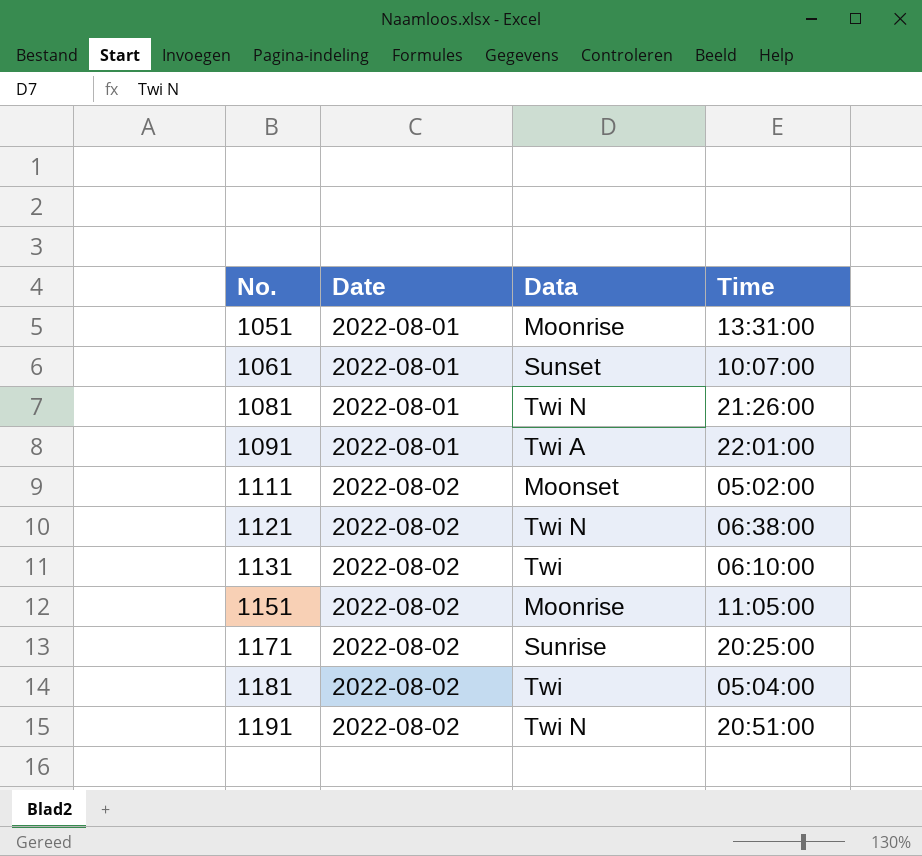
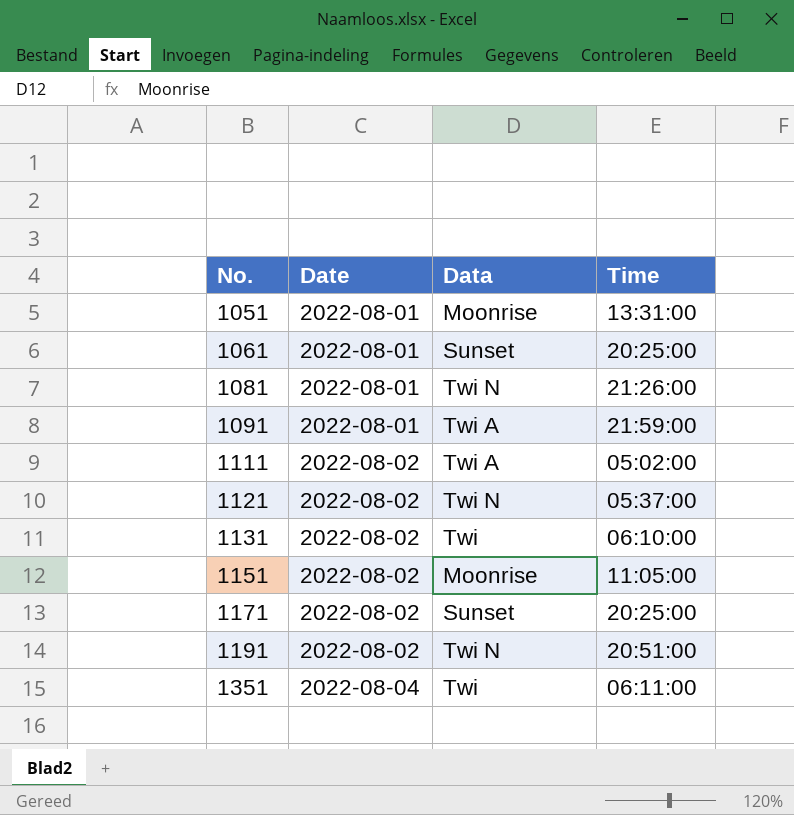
row 1181: 2022-08-02 | Twi | 05:04:00 -> none
1061 | Time: 10:07:00 -> 20:25:00
1091 | Time: 22:01:00 -> 21:59:00
1111 | Data: Moonset -> Twi A
1121 | Time: 06:38:00 -> 05:37:00
1171 | Data: Sunrise -> Sunset
row 1351: none -> 2022-08-04 | Twi | 06:11:00

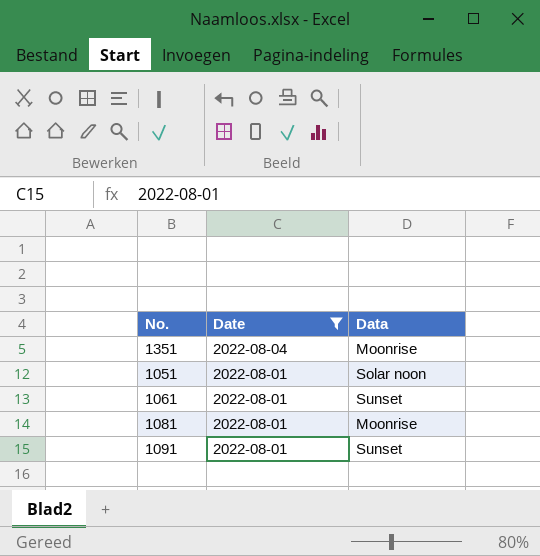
filter: none -> Date != 2022-08-02
row order: No. ascending -> Date descending
column Time | position: 4 -> none
1351 | Data: Twi -> Moonrise
1051 | Data: Moonrise -> Solar noon
1081 | Data: Twi N -> Moonrise
1091 | Data: Twi A -> Sunset

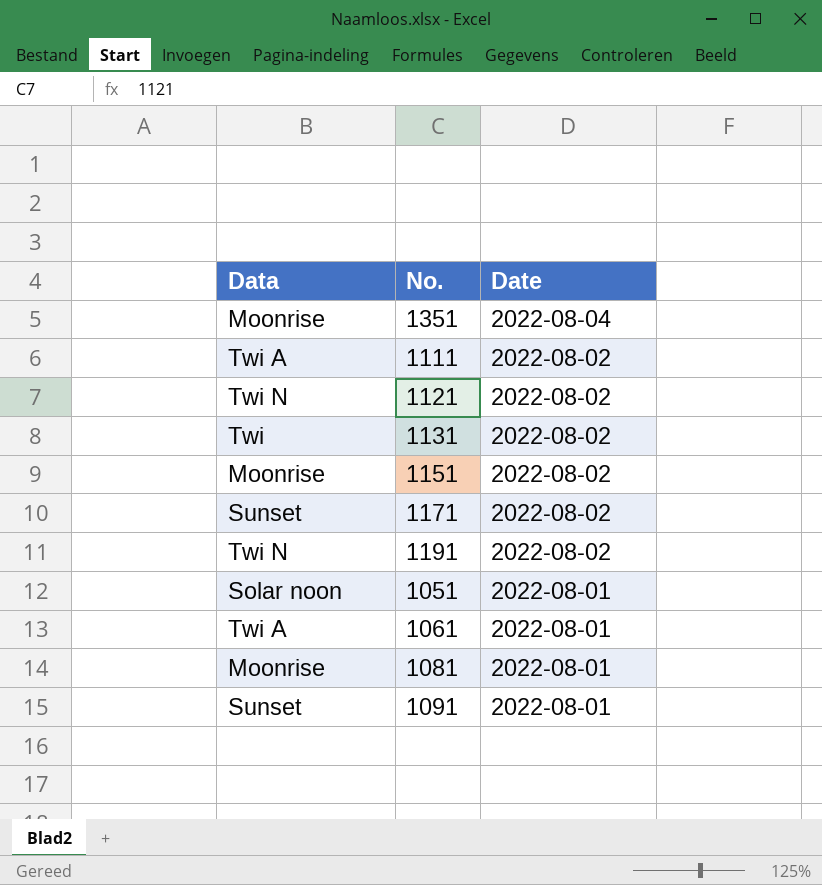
filter: Date != 2022-08-02 -> none
column Data | position: 3 -> 1
1061 | Data: Sunset -> Twi A

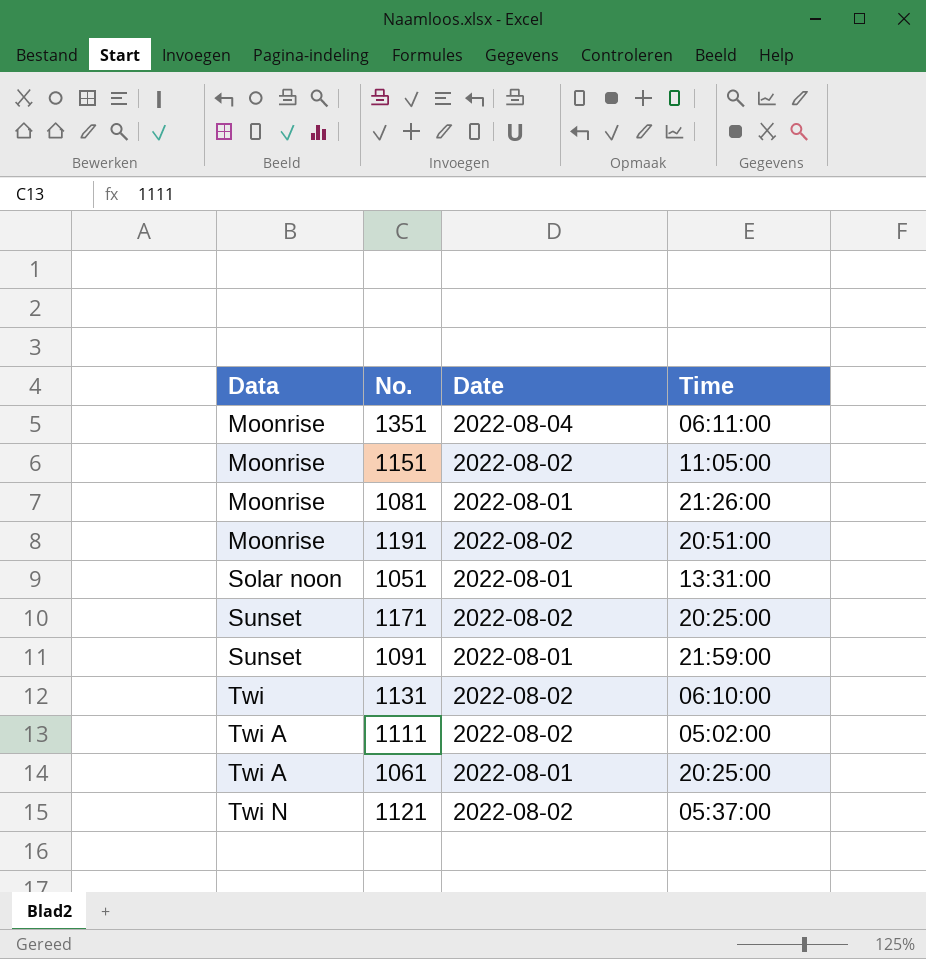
row order: Date descending -> Data ascending
column Time | position: none -> 4
1191 | Data: Twi N -> Moonrise

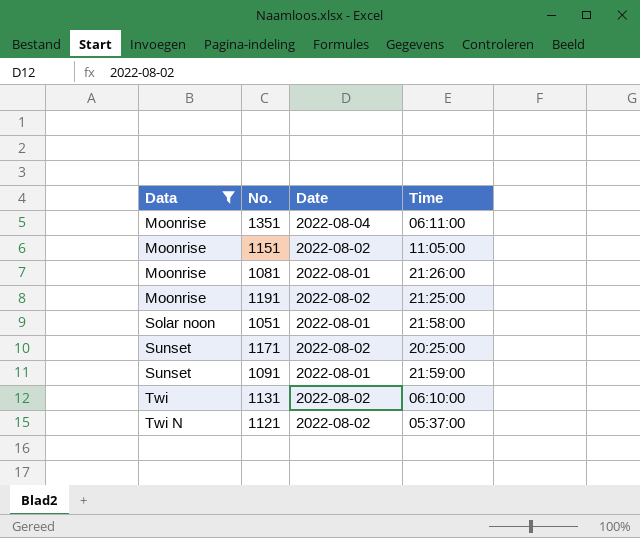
filter: none -> Data != Twi A
1191 | Time: 20:51:00 -> 21:25:00
1051 | Time: 13:31:00 -> 21:58:00

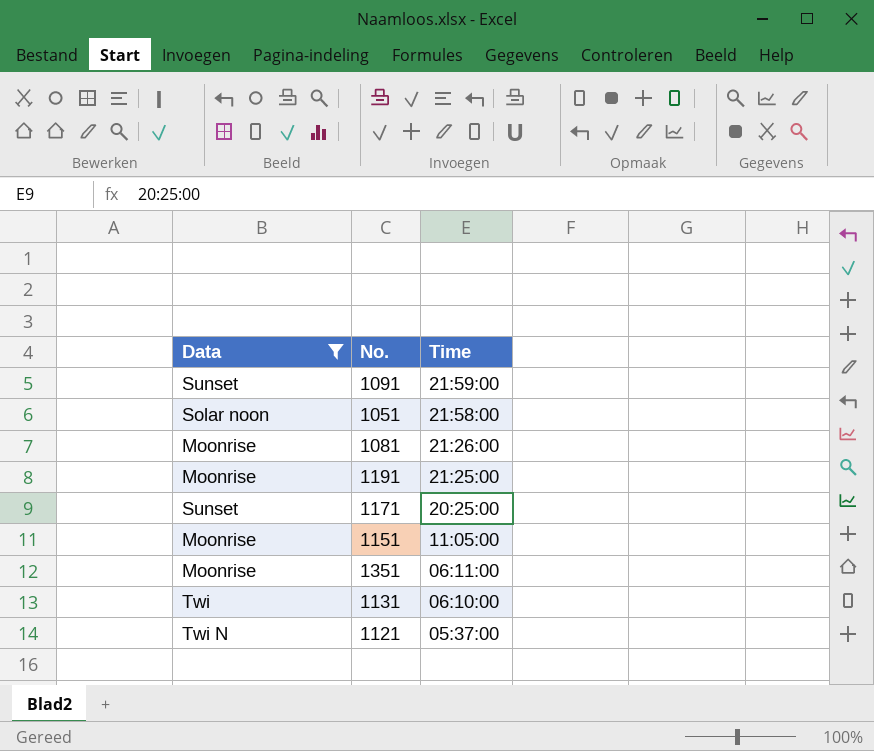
row order: Data ascending -> Time descending
column Date | position: 3 -> none

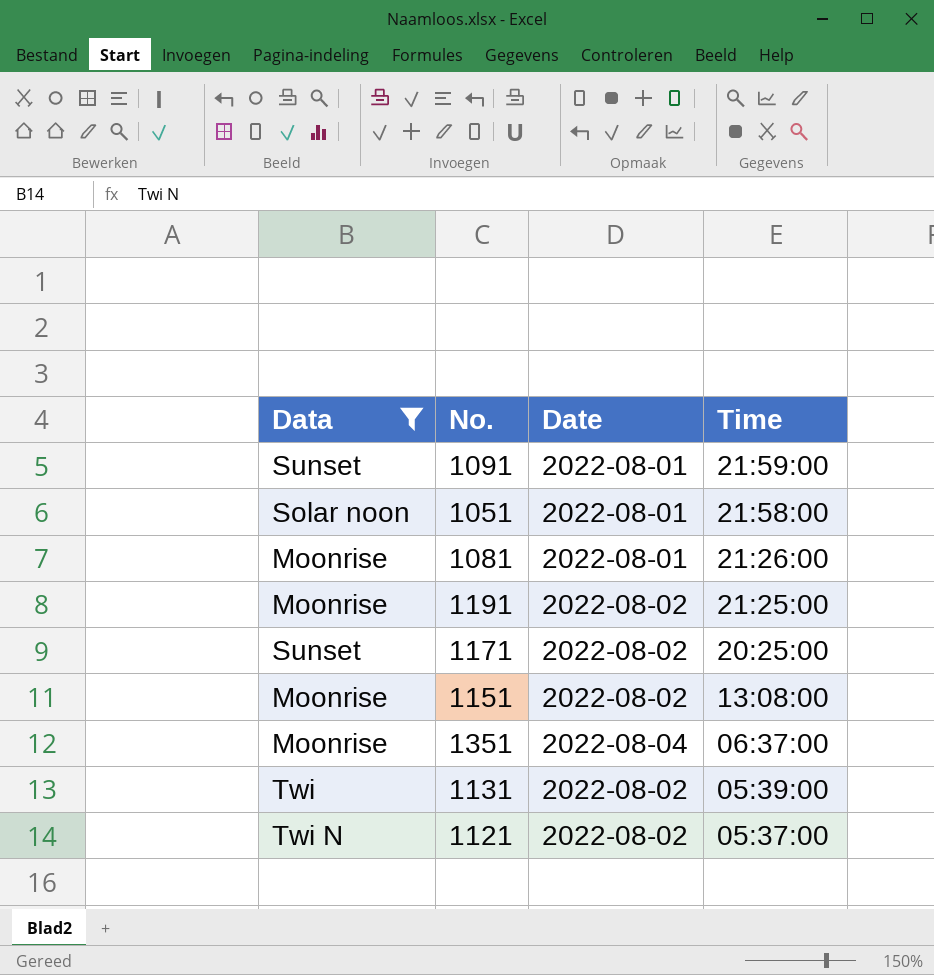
column Date | position: none -> 3
1151 | Time: 11:05:00 -> 13:08:00
1351 | Time: 06:11:00 -> 06:37:00
1131 | Time: 06:10:00 -> 05:39:00

